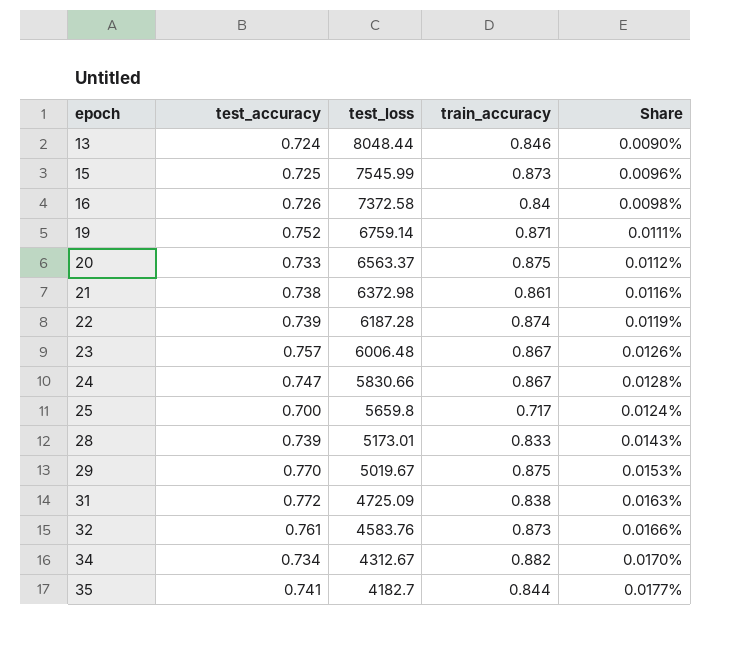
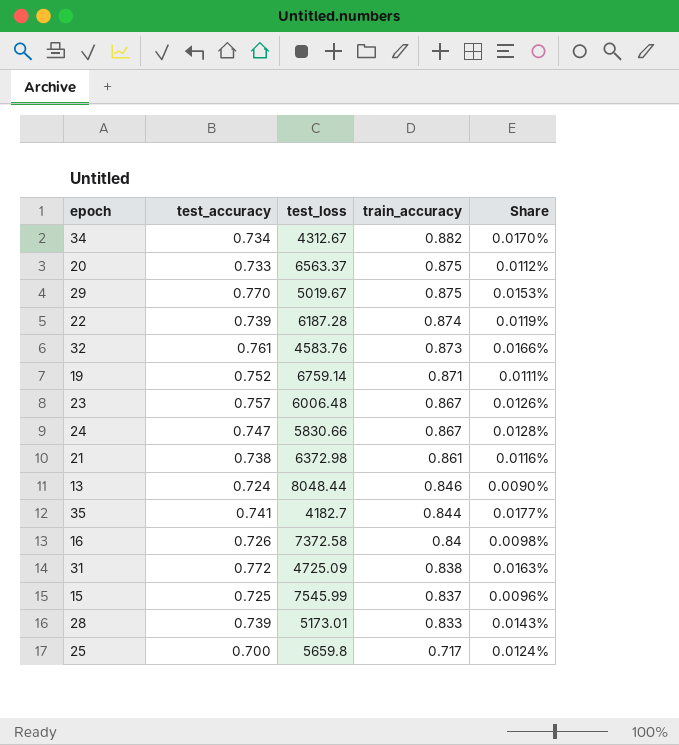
row order: epoch ascending -> train_accuracy descending
15 | train_accuracy: 0.873 -> 0.837

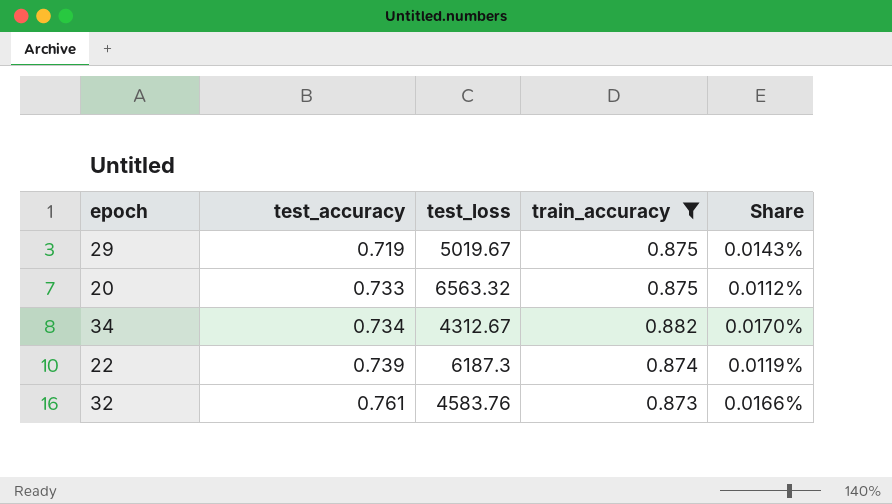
filter: none -> train_accuracy >= 0.873
row order: train_accuracy descending -> test_accuracy ascending
29 | test_accuracy: 0.770 -> 0.719
29 | Share: 0.0153% -> 0.0143%
20 | test_loss: 6563.37 -> 6563.32
22 | test_loss: 6187.28 -> 6187.3

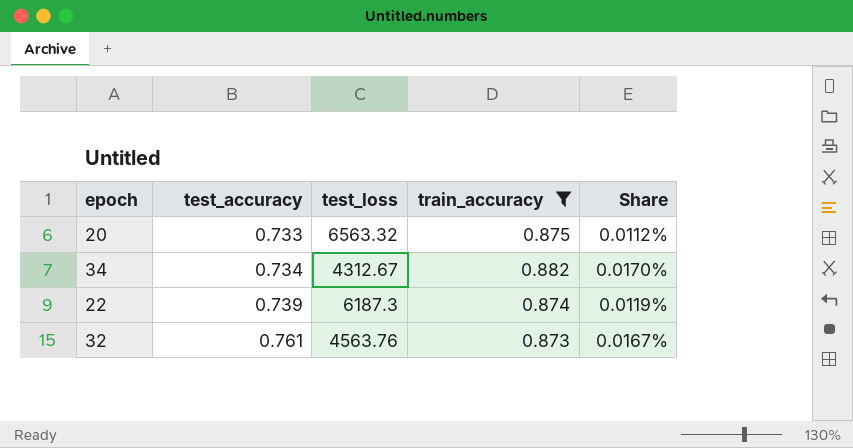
row 29: 0.719 | 5019.67 | 0.875 | 0.0143% -> none
32 | test_loss: 4583.76 -> 4563.76
32 | Share: 0.0166% -> 0.0167%

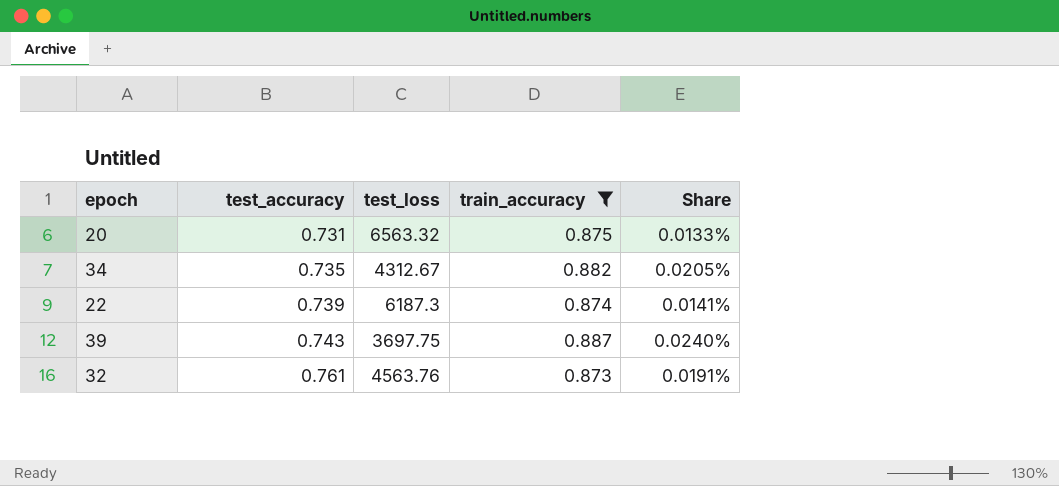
column Share | formula: [test_accuracy] / [test_loss] -> [train_accuracy] / [test_loss]
20 | test_accuracy: 0.733 -> 0.731
34 | test_accuracy: 0.734 -> 0.735
row 39: none -> 0.743 | 3697.75 | 0.887 | 0.0240%

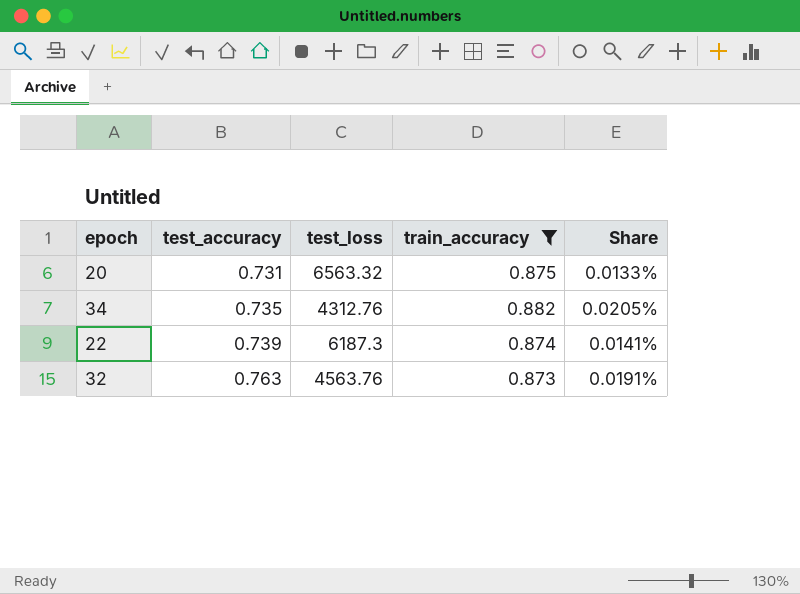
row 39: 0.743 | 3697.75 | 0.887 | 0.0240% -> none
34 | test_loss: 4312.67 -> 4312.76
32 | test_accuracy: 0.761 -> 0.763

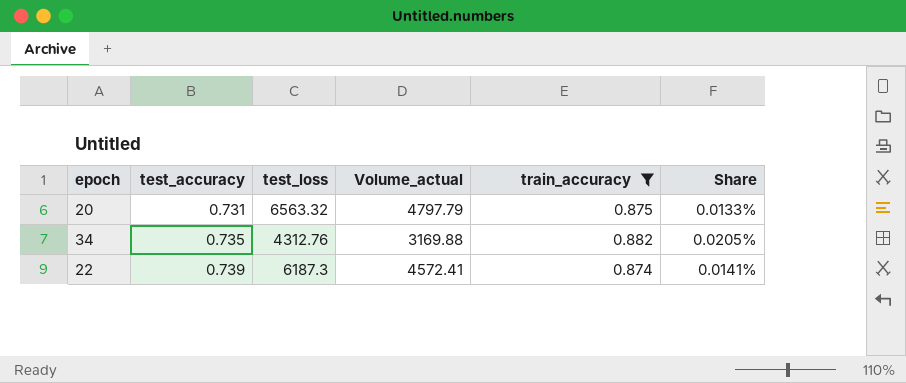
column Volume_actual | formula: none -> [test_accuracy] * [test_loss]
row 32: 0.763 | 4563.76 | 0.873 | 0.0191% -> none

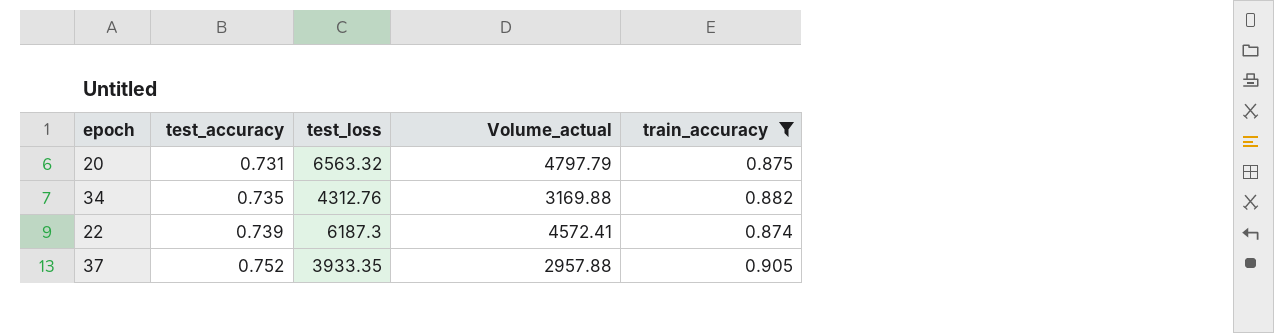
column Share | formula: [train_accuracy] / [test_loss] -> none
row 37: none -> 0.752 | 3933.35 | 2957.88 | 0.905

